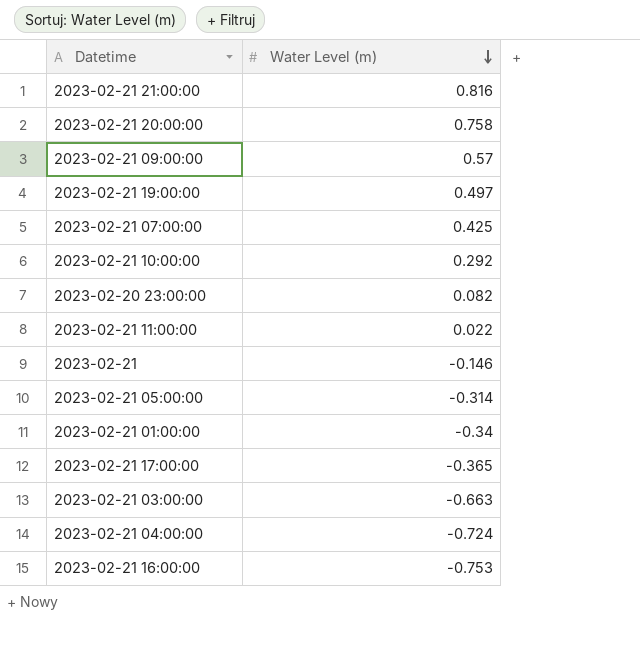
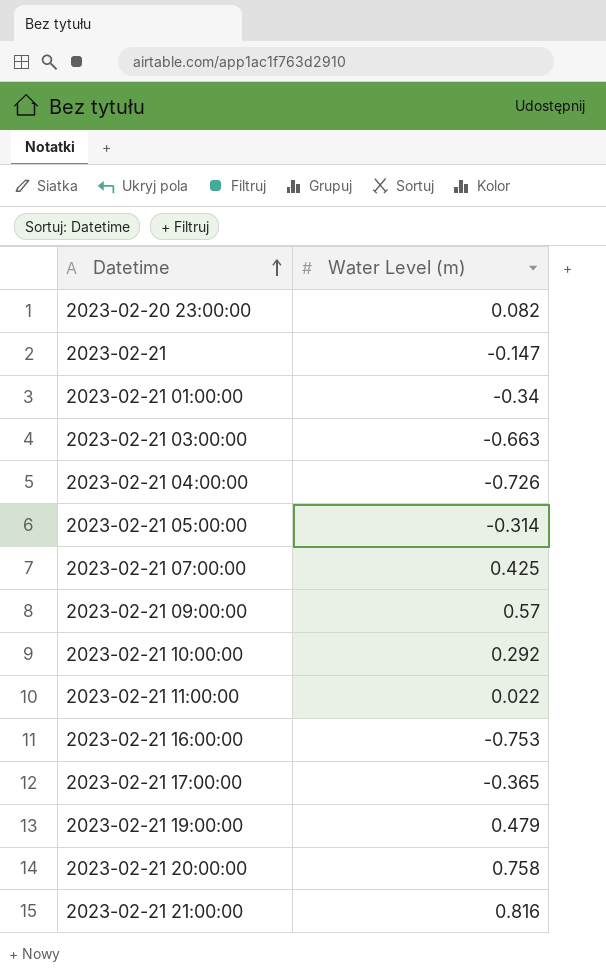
row order: Water Level (m) descending -> Datetime ascending
2023-02-21 | Water Level (m): -0.146 -> -0.147
2023-02-21 04:00:00 | Water Level (m): -0.724 -> -0.726
2023-02-21 19:00:00 | Water Level (m): 0.497 -> 0.479

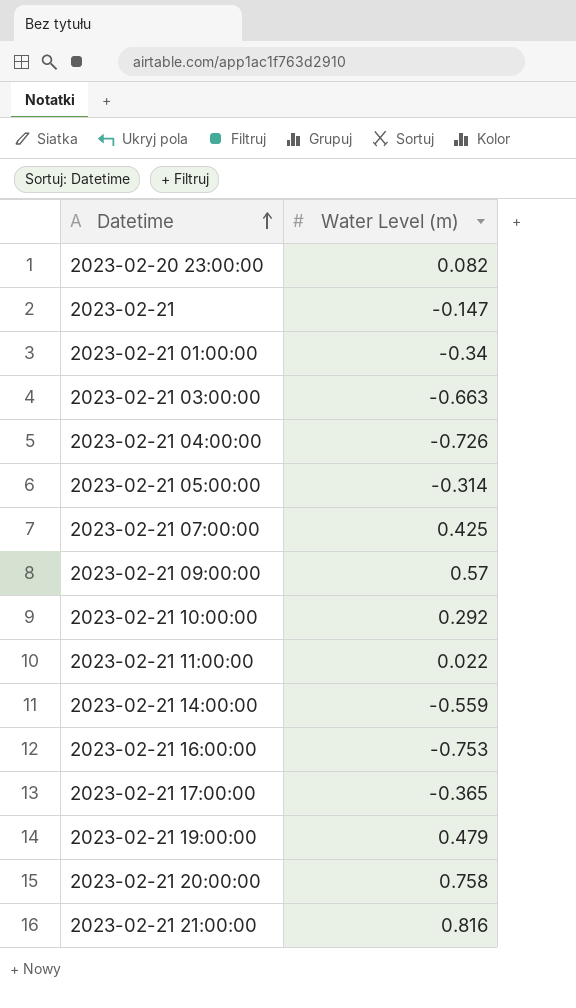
row 2023-02-21 14:00:00: none -> -0.559

